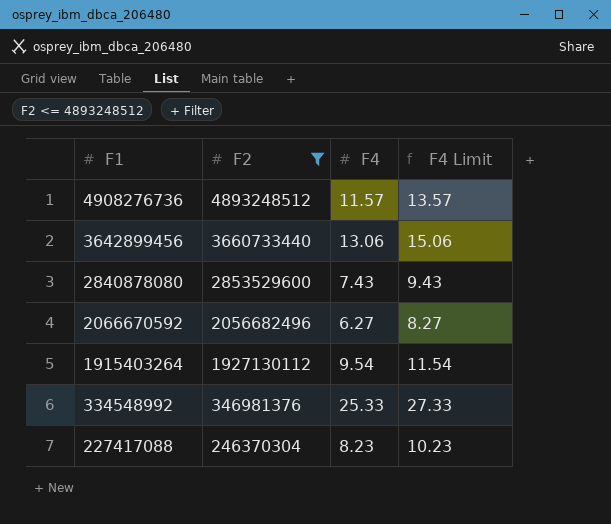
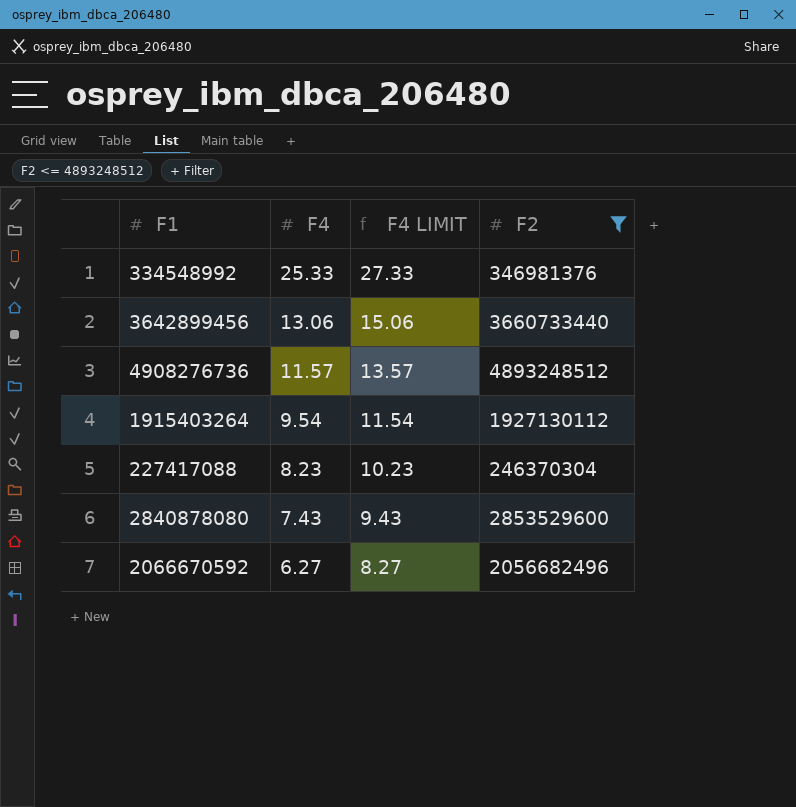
row order: F1 descending -> F4 descending
column name: F4 Limit -> F4 LIMIT
column F2 | position: 2 -> 4

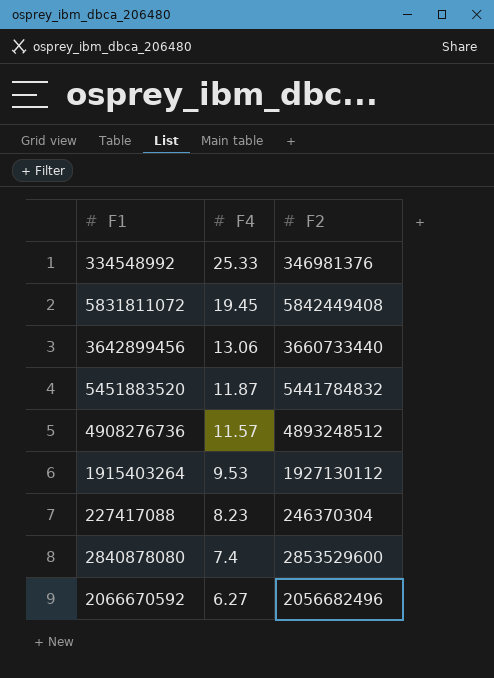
filter: F2 <= 4893248512 -> none
column F4 LIMIT | formula: [F4] + 2 -> none
1915403264 | F4: 9.54 -> 9.53
2840878080 | F4: 7.43 -> 7.4

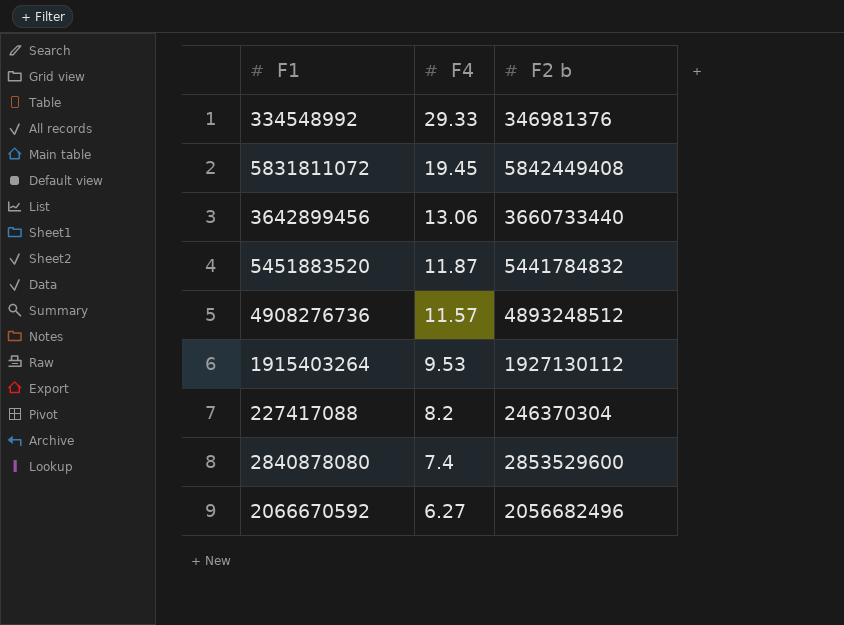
column name: F2 -> F2 b
334548992 | F4: 25.33 -> 29.33
227417088 | F4: 8.23 -> 8.2

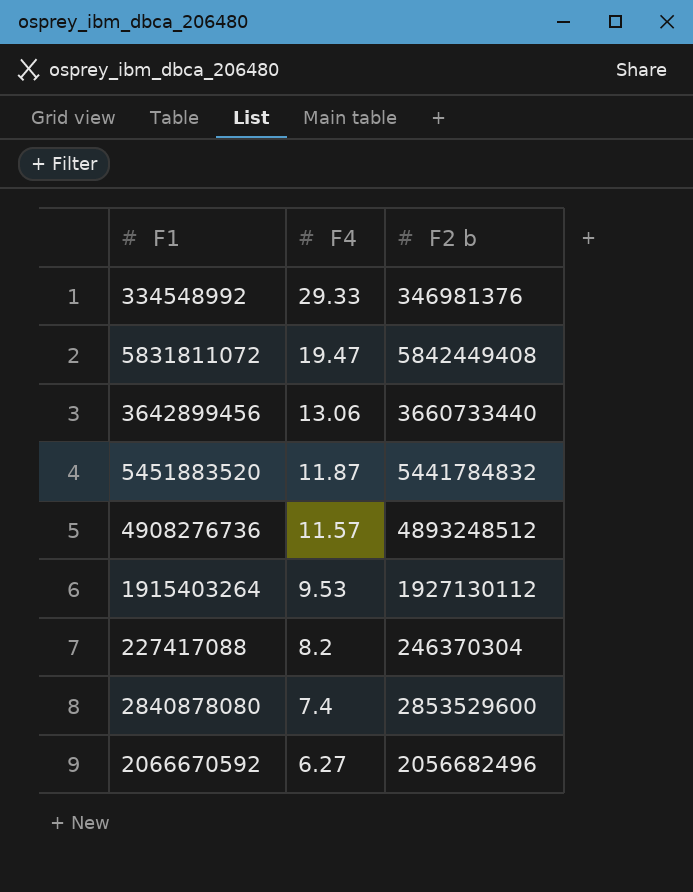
5831811072 | F4: 19.45 -> 19.47

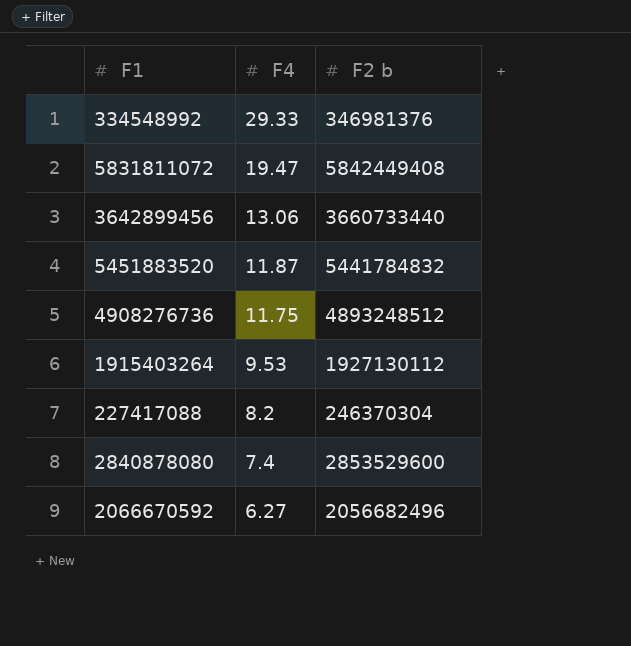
4908276736 | F4: 11.57 -> 11.75

